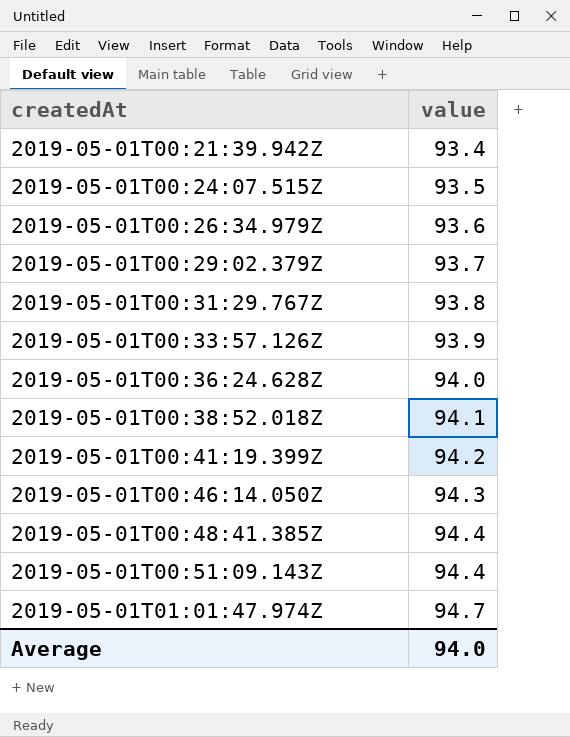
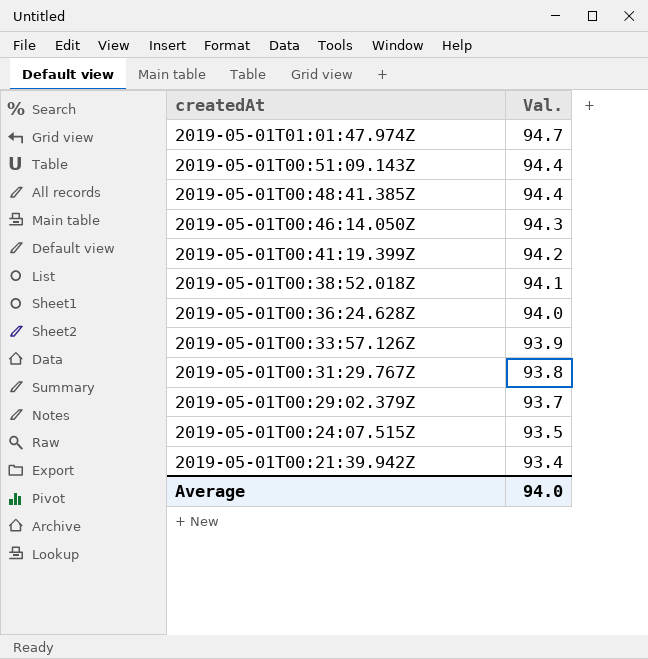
row order: createdAt ascending -> createdAt descending
column name: value -> Val.
row 2019-05-01T00:26:34.979Z: 93.6 -> none

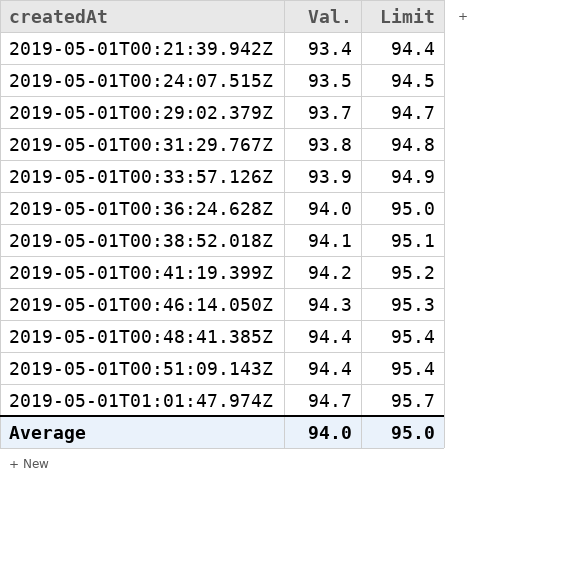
row order: createdAt descending -> createdAt ascending
column Limit | formula: none -> [Val.] + 1

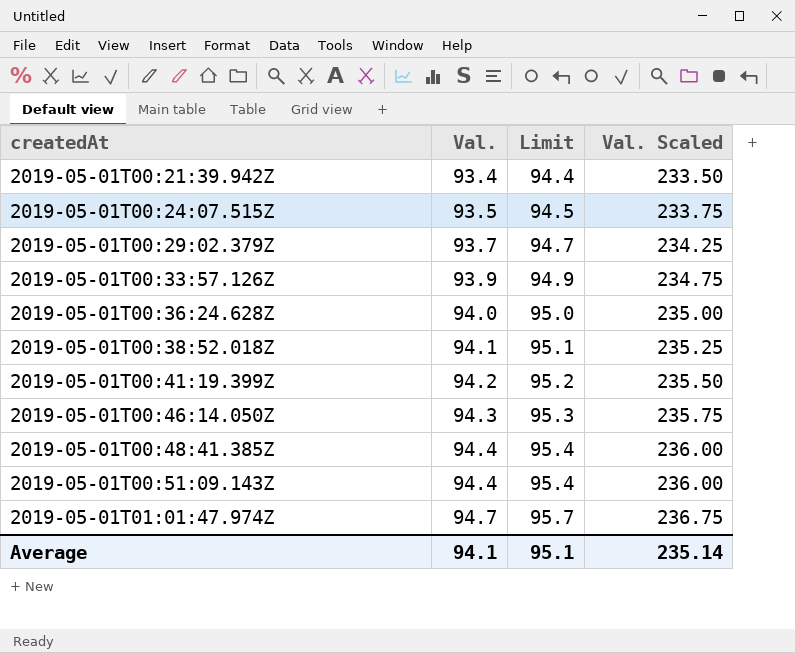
column Val. Scaled | formula: none -> [Val.] * 2.5
row 2019-05-01T00:31:29.767Z: 93.8 | 94.8 -> none
Average | Val.: 94.0 -> 94.1
Average | Limit: 95.0 -> 95.1

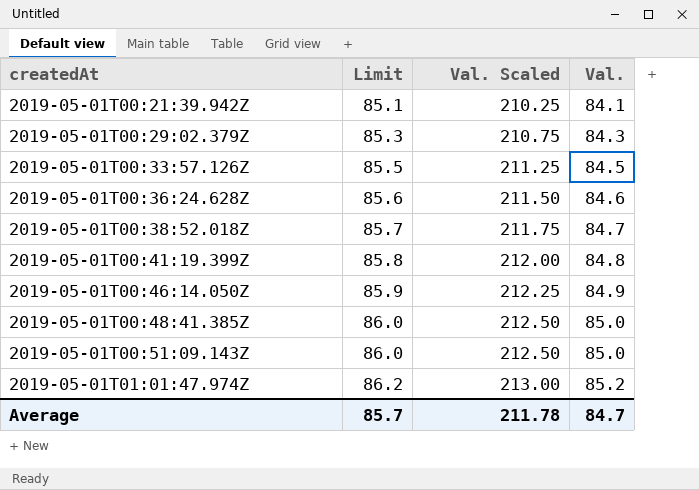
column Val. | position: 2 -> 4
row 2019-05-01T00:24:07.515Z: 93.5 | 94.5 | 233.75 -> none
2019-05-01T00:21:39.942Z | Limit: 94.4 -> 85.1
2019-05-01T00:21:39.942Z | Val. Scaled: 233.50 -> 210.25
2019-05-01T00:21:39.942Z | Val.: 93.4 -> 84.1
2019-05-01T00:29:02.379Z | Limit: 94.7 -> 85.3
2019-05-01T00:29:02.379Z | Val. Scaled: 234.25 -> 210.75
2019-05-01T00:29:02.379Z | Val.: 93.7 -> 84.3
2019-05-01T00:33:57.126Z | Limit: 94.9 -> 85.5
2019-05-01T00:33:57.126Z | Val. Scaled: 234.75 -> 211.25
2019-05-01T00:33:57.126Z | Val.: 93.9 -> 84.5
2019-05-01T00:36:24.628Z | Limit: 95.0 -> 85.6
2019-05-01T00:36:24.628Z | Val. Scaled: 235.00 -> 211.50
2019-05-01T00:36:24.628Z | Val.: 94.0 -> 84.6
2019-05-01T00:38:52.018Z | Limit: 95.1 -> 85.7
2019-05-01T00:38:52.018Z | Val. Scaled: 235.25 -> 211.75
2019-05-01T00:38:52.018Z | Val.: 94.1 -> 84.7
2019-05-01T00:41:19.399Z | Limit: 95.2 -> 85.8
2019-05-01T00:41:19.399Z | Val. Scaled: 235.50 -> 212.00
2019-05-01T00:41:19.399Z | Val.: 94.2 -> 84.8
2019-05-01T00:46:14.050Z | Limit: 95.3 -> 85.9
2019-05-01T00:46:14.050Z | Val. Scaled: 235.75 -> 212.25
2019-05-01T00:46:14.050Z | Val.: 94.3 -> 84.9
2019-05-01T00:48:41.385Z | Limit: 95.4 -> 86.0
2019-05-01T00:48:41.385Z | Val. Scaled: 236.00 -> 212.50
2019-05-01T00:48:41.385Z | Val.: 94.4 -> 85.0
2019-05-01T00:51:09.143Z | Limit: 95.4 -> 86.0
2019-05-01T00:51:09.143Z | Val. Scaled: 236.00 -> 212.50
2019-05-01T00:51:09.143Z | Val.: 94.4 -> 85.0
2019-05-01T01:01:47.974Z | Limit: 95.7 -> 86.2
2019-05-01T01:01:47.974Z | Val. Scaled: 236.75 -> 213.00
2019-05-01T01:01:47.974Z | Val.: 94.7 -> 85.2
Average | Limit: 95.1 -> 85.7
Average | Val. Scaled: 235.14 -> 211.78
Average | Val.: 94.1 -> 84.7

